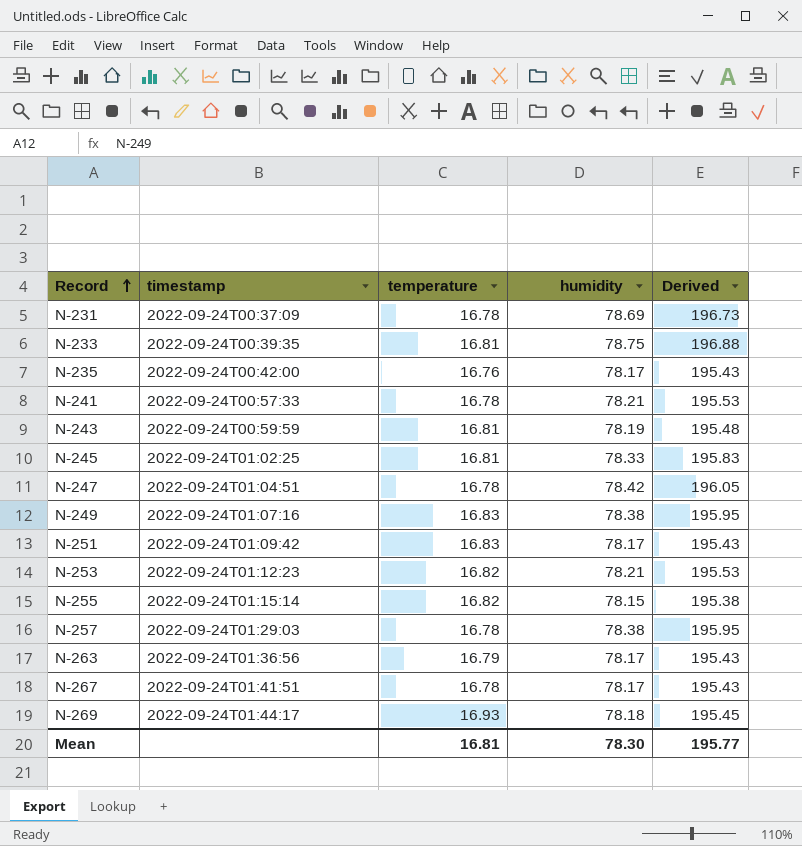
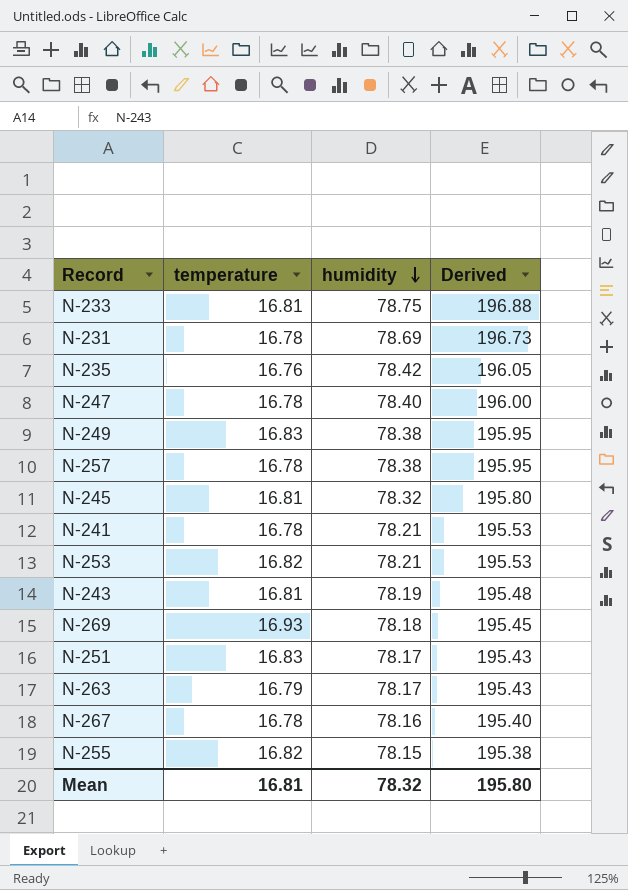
row order: Record ascending -> humidity descending
column timestamp | position: 2 -> none
N-235 | humidity: 78.17 -> 78.42
N-235 | Derived: 195.43 -> 196.05
N-247 | humidity: 78.42 -> 78.40
N-247 | Derived: 196.05 -> 196.00
N-245 | humidity: 78.33 -> 78.32
N-245 | Derived: 195.83 -> 195.80
N-267 | humidity: 78.17 -> 78.16
N-267 | Derived: 195.43 -> 195.40
Mean | humidity: 78.30 -> 78.32
Mean | Derived: 195.77 -> 195.80

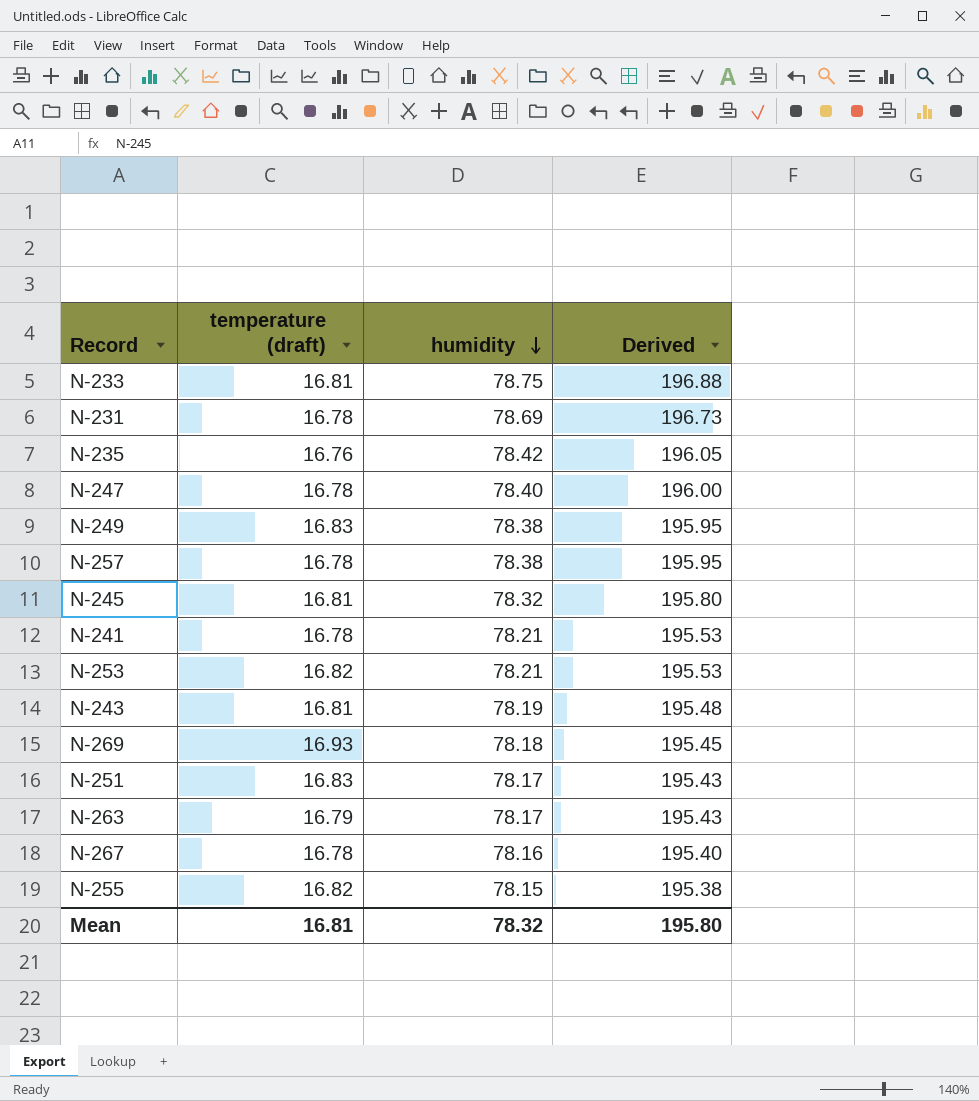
column name: temperature -> temperature (draft)

